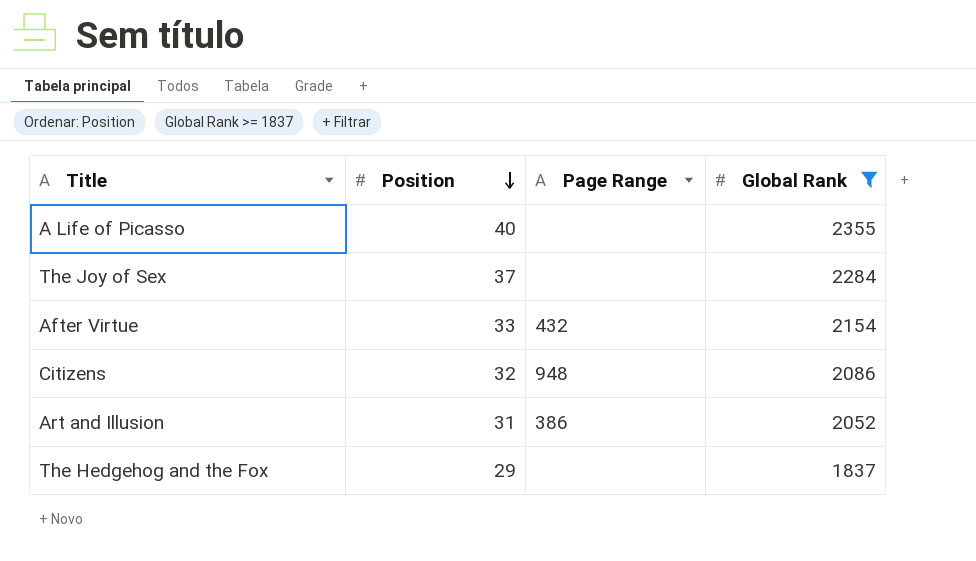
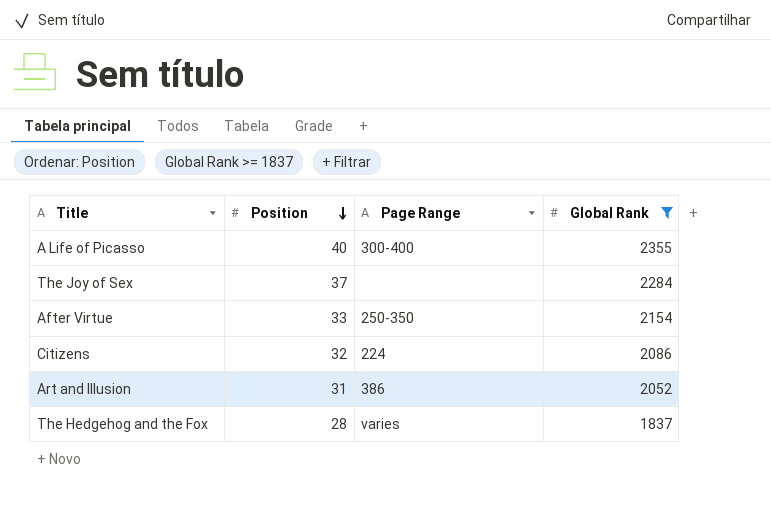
A Life of Picasso | Page Range: none -> 300-400
After Virtue | Page Range: 432 -> 250-350
Citizens | Page Range: 948 -> 224
The Hedgehog and the Fox | Position: 29 -> 28
The Hedgehog and the Fox | Page Range: none -> varies

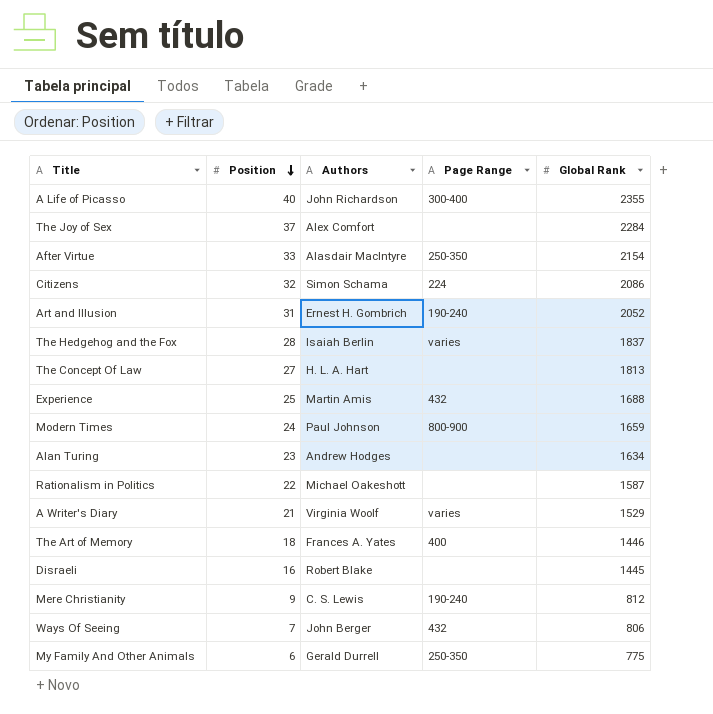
filter: Global Rank >= 1837 -> none
column Authors | position: none -> 3
Art and Illusion | Page Range: 386 -> 190-240

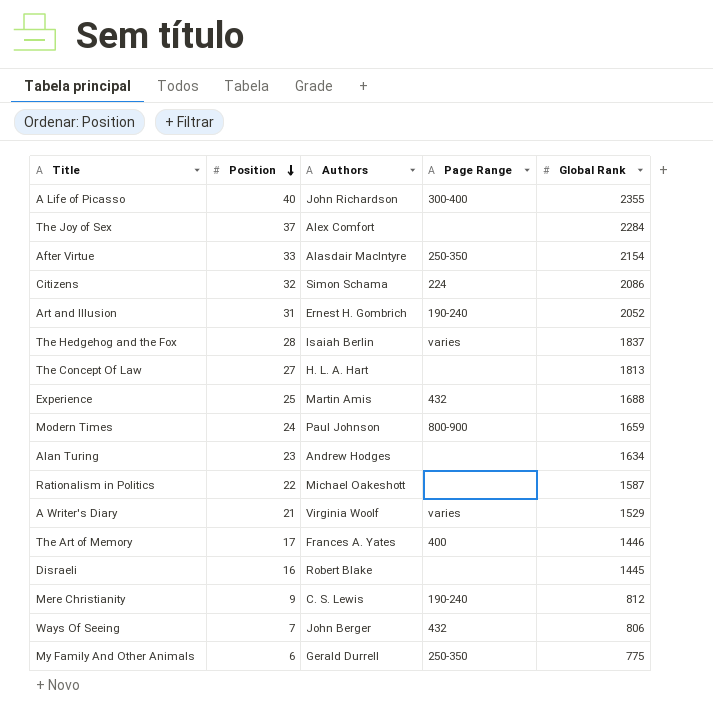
The Art of Memory | Position: 18 -> 17

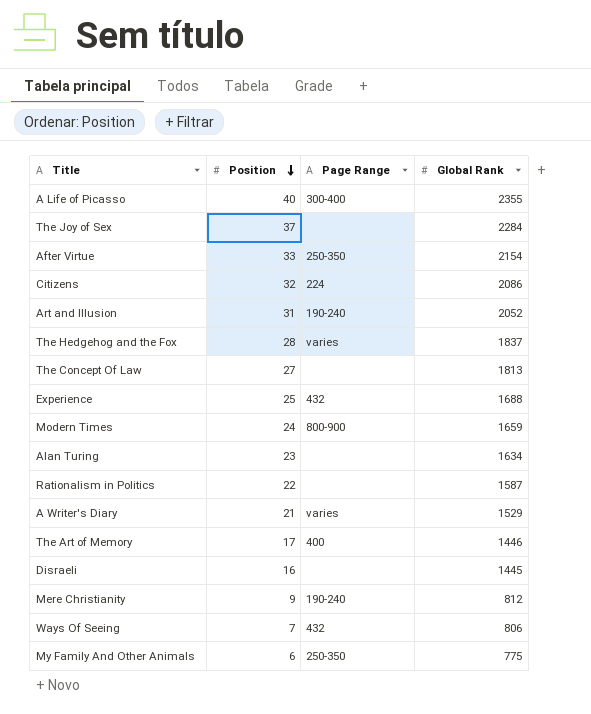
column Authors | position: 3 -> none

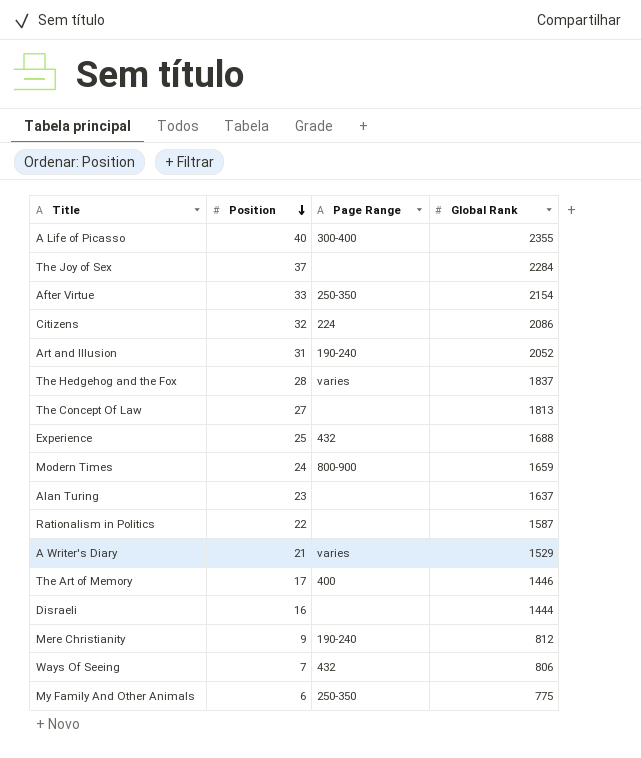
Alan Turing | Global Rank: 1634 -> 1637
Disraeli | Global Rank: 1445 -> 1444

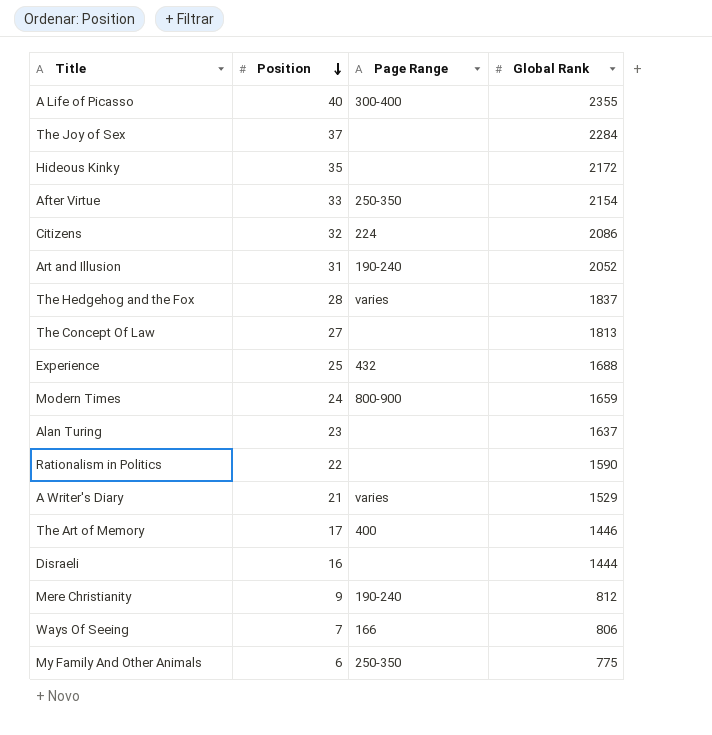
row Hideous Kinky: none -> 35 | none | 2172
Rationalism in Politics | Global Rank: 1587 -> 1590
Ways Of Seeing | Page Range: 432 -> 166

